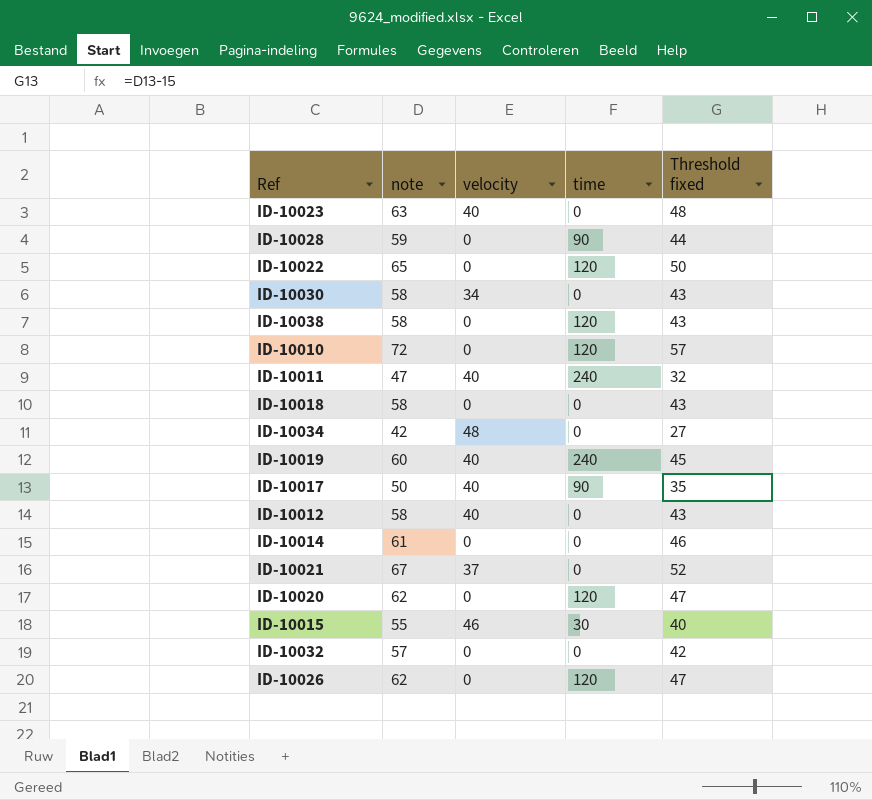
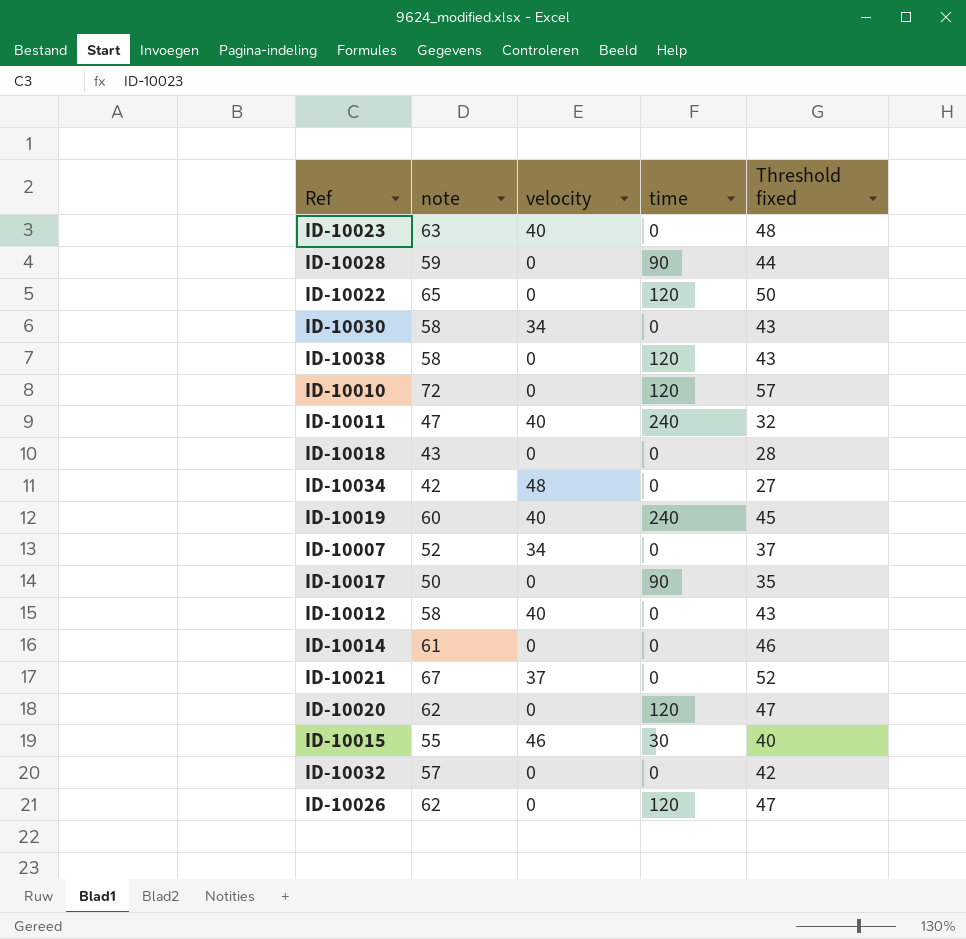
ID-10018 | note: 58 -> 43
ID-10018 | Threshold fixed: 43 -> 28
row ID-10007: none -> 52 | 34 | 0 | 37
ID-10017 | velocity: 40 -> 0

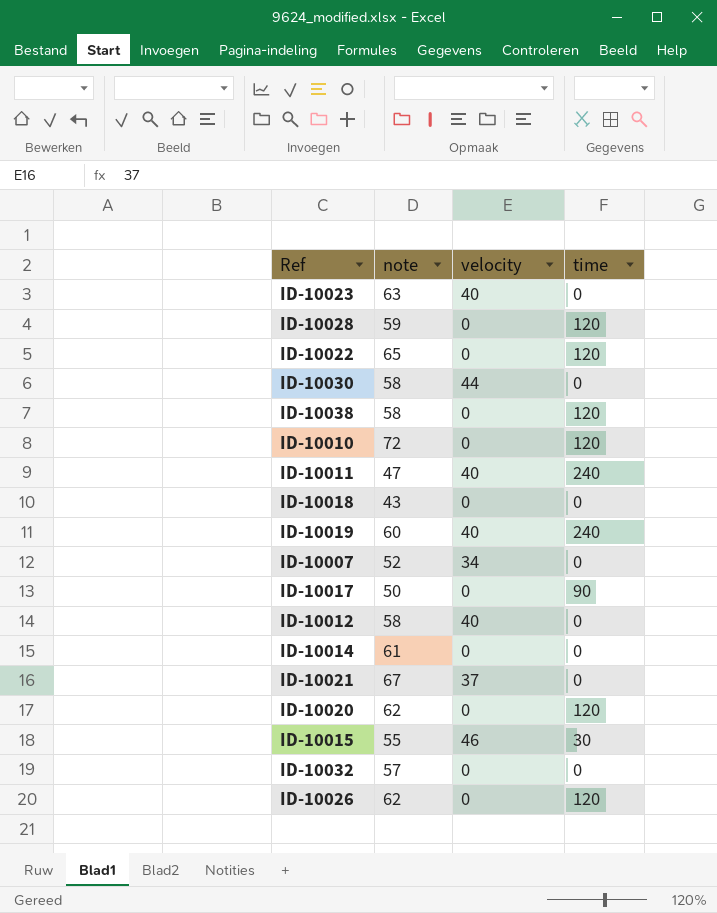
column Threshold fixed | formula: [note] - 15 -> none
row ID-10034: 42 | 48 | 0 | 27 -> none
ID-10028 | time: 90 -> 120
ID-10030 | velocity: 34 -> 44

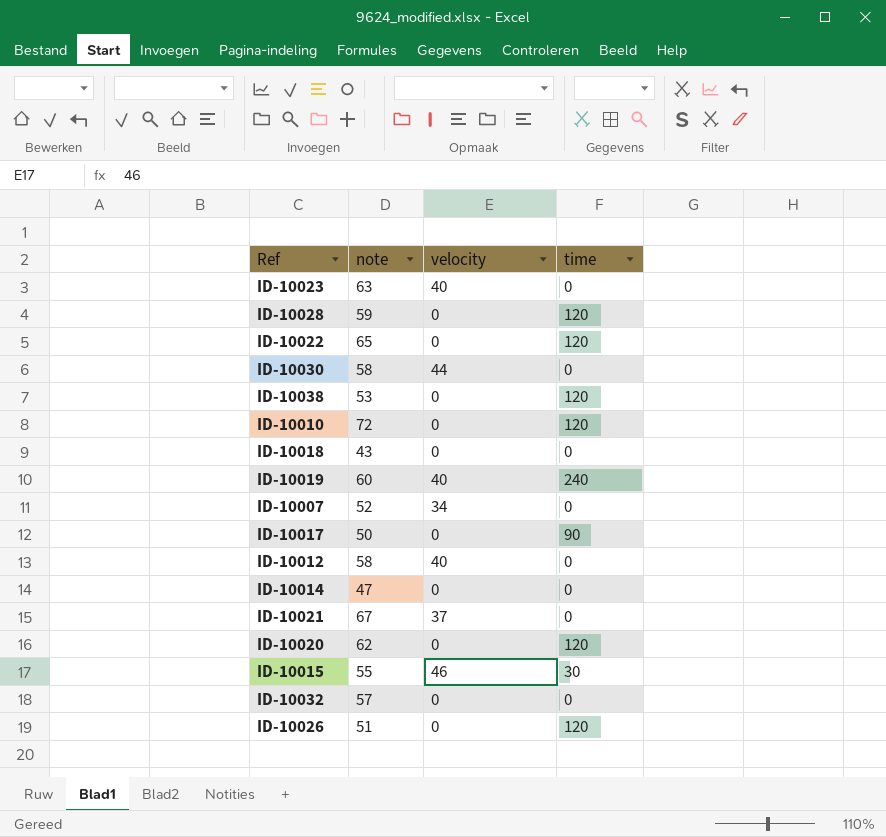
row ID-10011: 47 | 40 | 240 -> none
ID-10038 | note: 58 -> 53
ID-10014 | note: 61 -> 47
ID-10026 | note: 62 -> 51

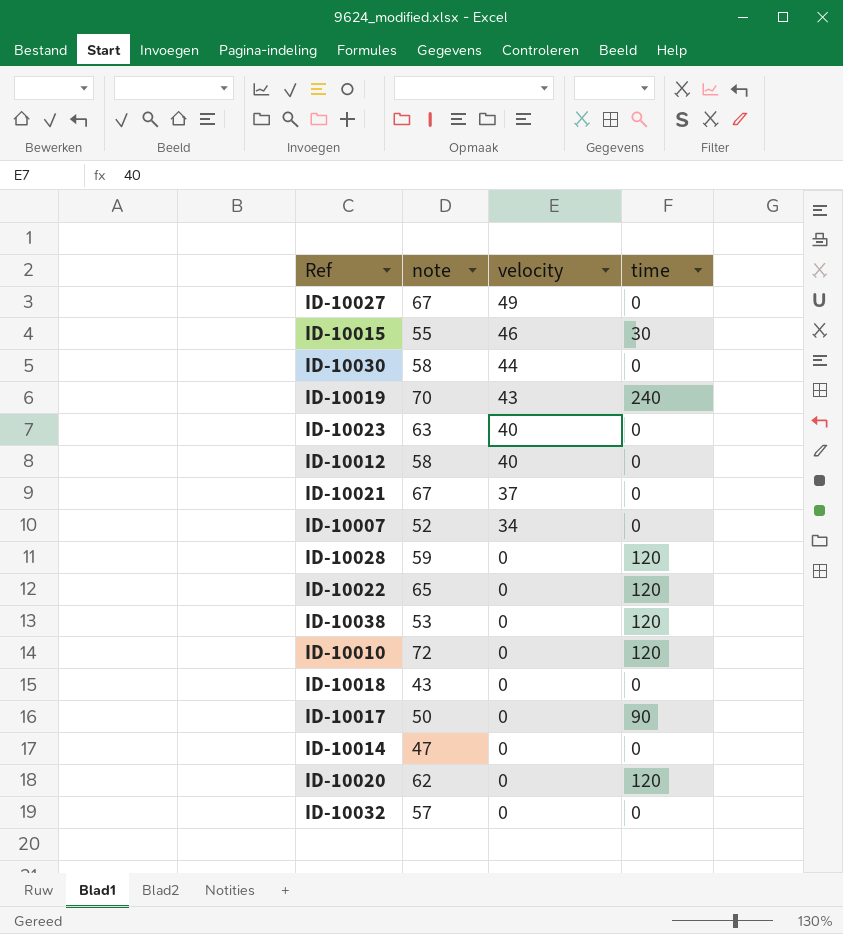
row order: none -> velocity descending
row ID-10026: 51 | 0 | 120 -> none
row ID-10027: none -> 67 | 49 | 0
ID-10019 | note: 60 -> 70
ID-10019 | velocity: 40 -> 43

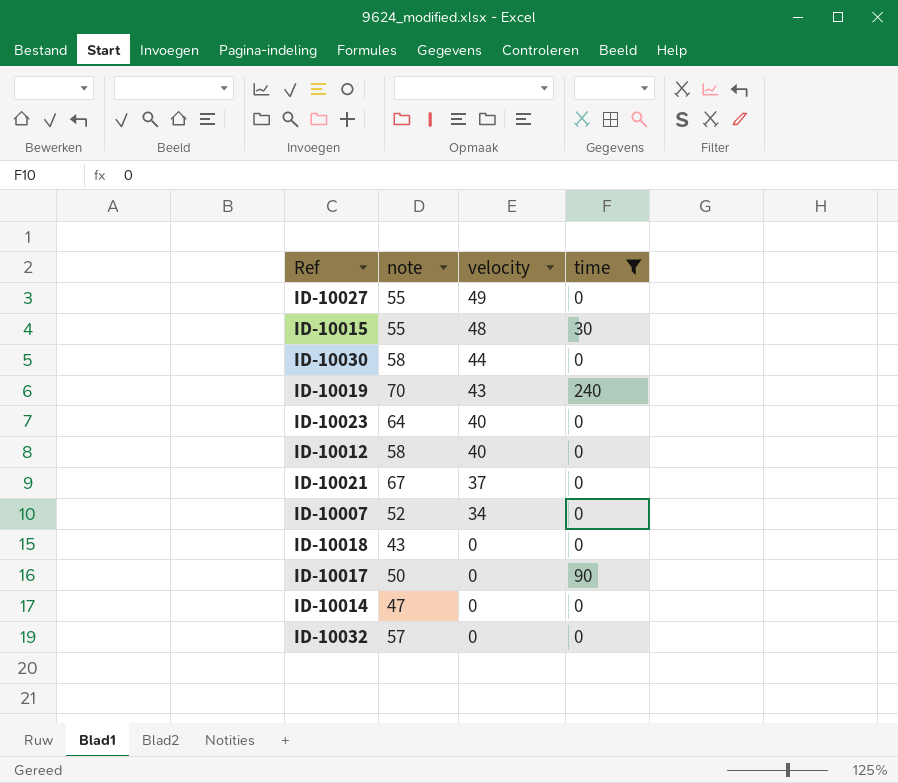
filter: none -> time != 120
ID-10027 | note: 67 -> 55
ID-10015 | velocity: 46 -> 48
ID-10023 | note: 63 -> 64

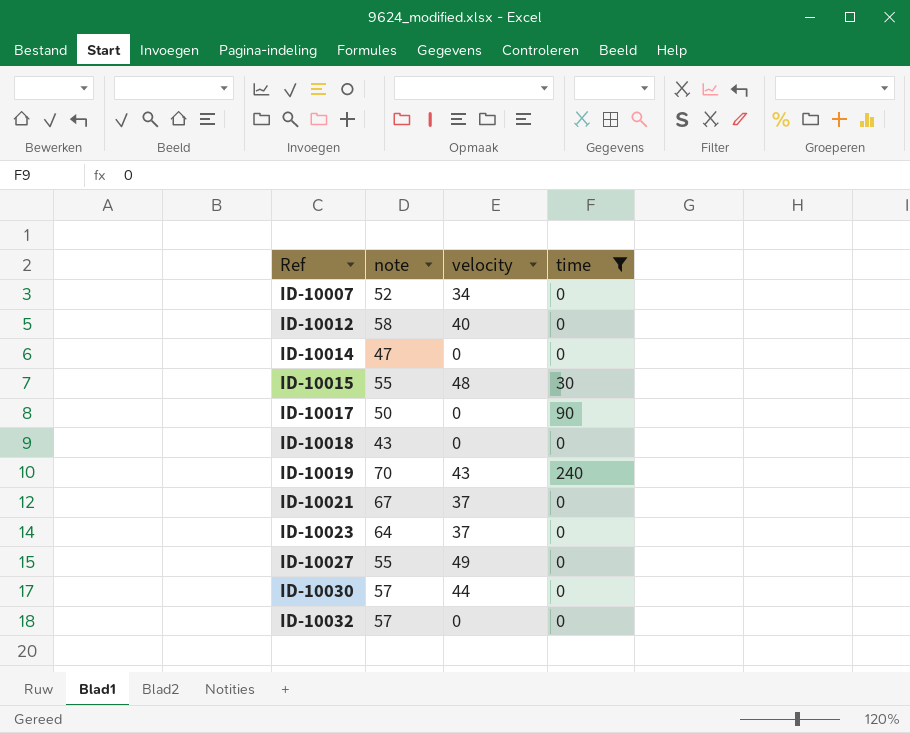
row order: velocity descending -> Ref ascending
ID-10023 | velocity: 40 -> 37
ID-10030 | note: 58 -> 57

